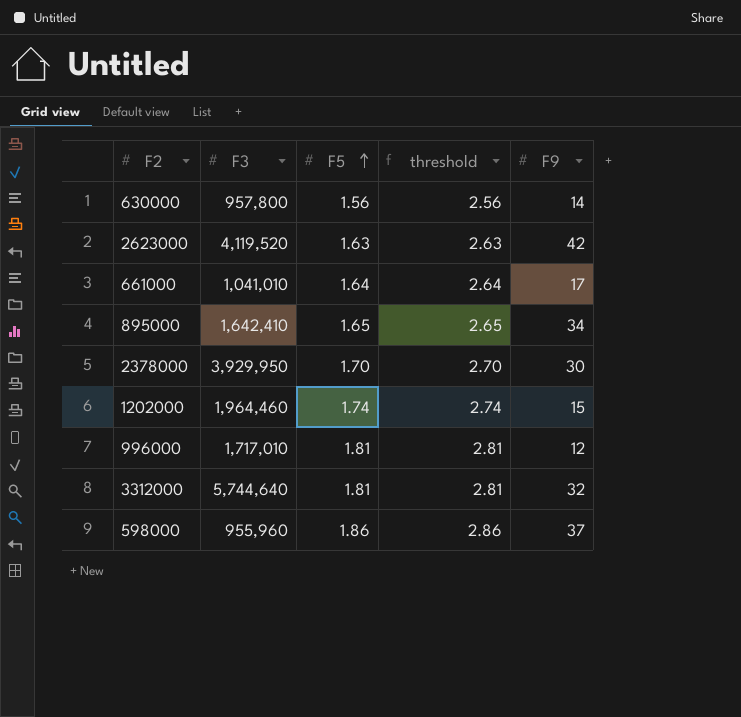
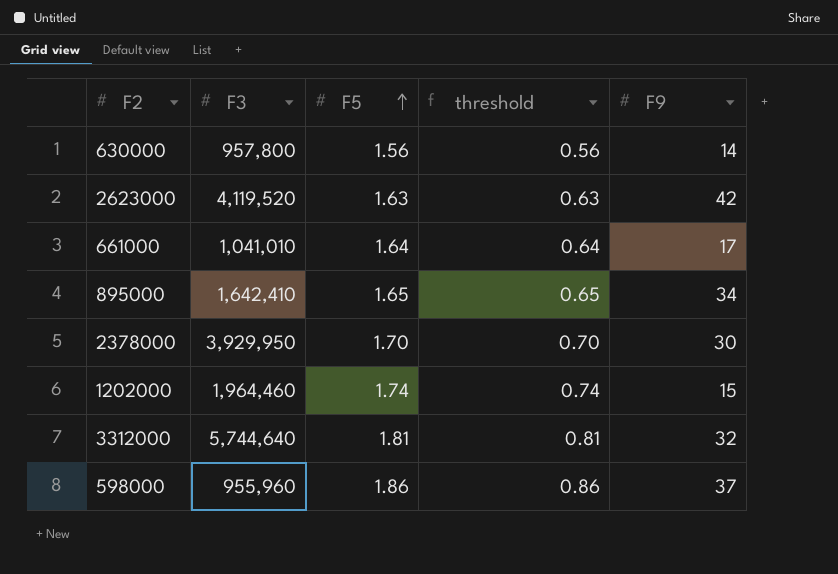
column threshold | formula: [F5] + 1 -> [F5] - 1
row 996000: 1,717,010 | 1.81 | 2.81 | 12 -> none

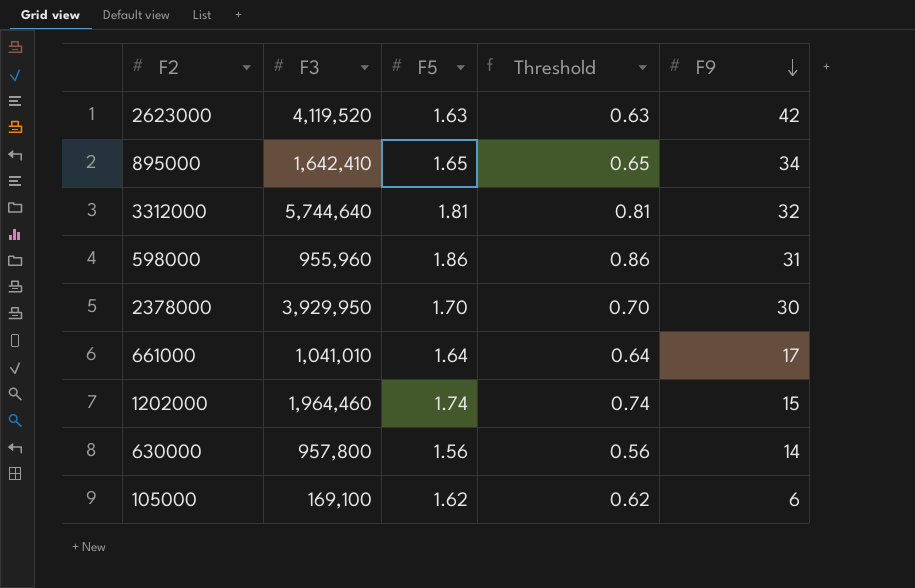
row order: F5 ascending -> F9 descending
column name: threshold -> Threshold
598000 | F9: 37 -> 31
row 105000: none -> 169,100 | 1.62 | 0.62 | 6

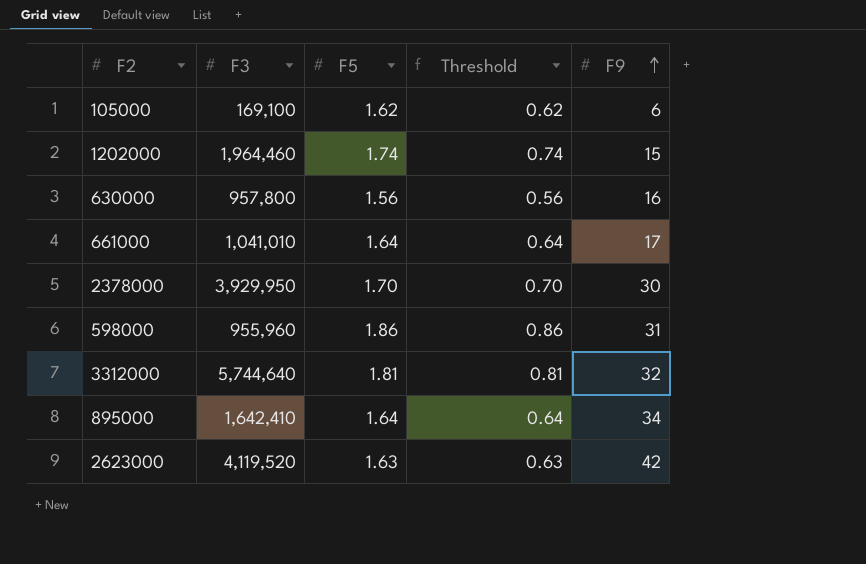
row order: F9 descending -> F9 ascending
630000 | F9: 14 -> 16
895000 | F5: 1.65 -> 1.64
895000 | Threshold: 0.65 -> 0.64

